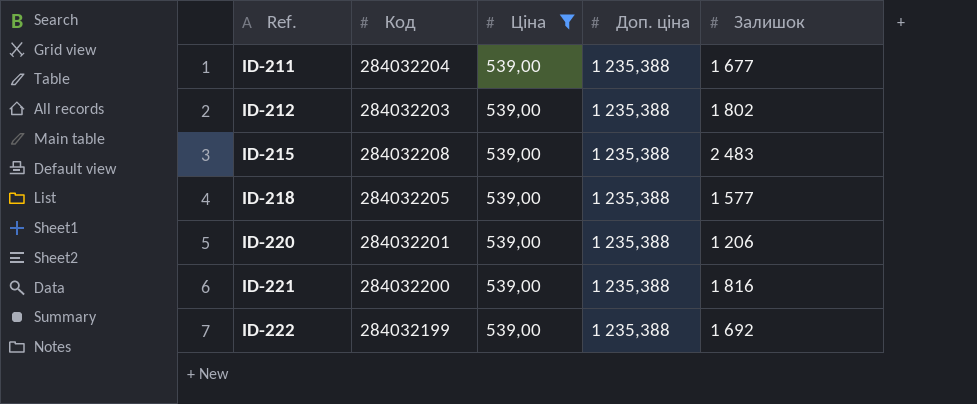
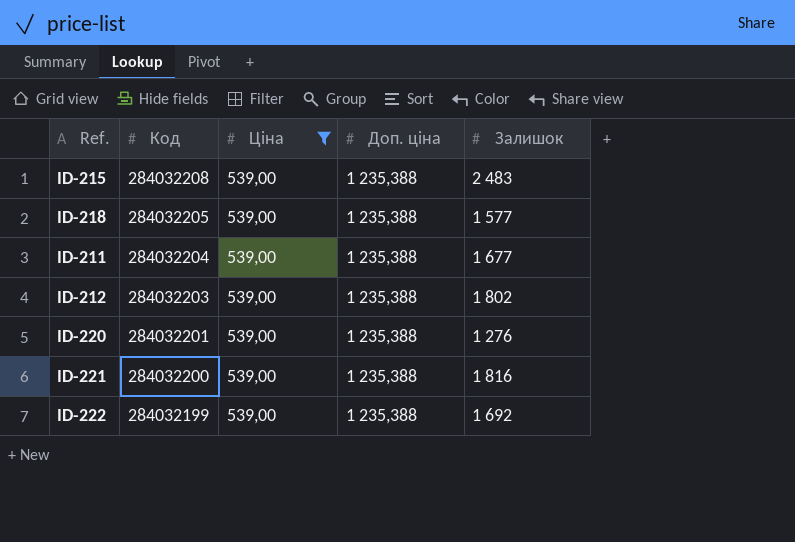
row order: Ref. ascending -> Код descending
ID-220 | Залишок: 1 206 -> 1 276

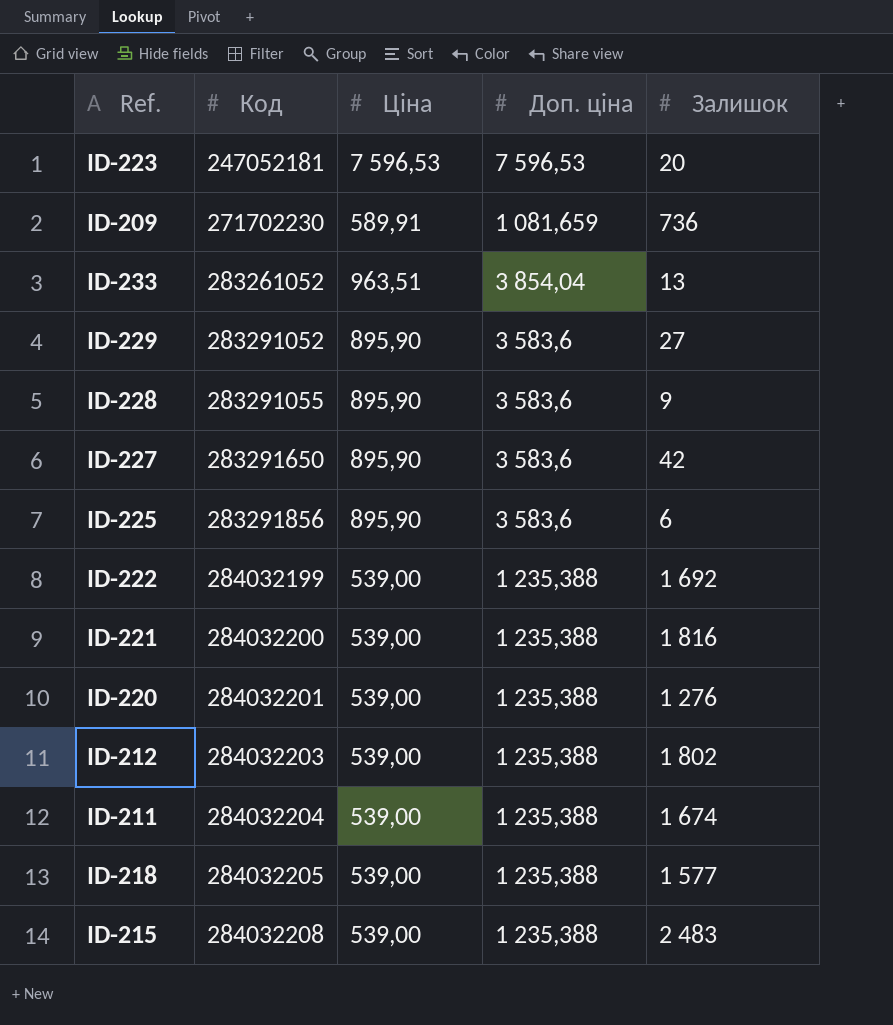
filter: Ціна = 539,00 -> none
row order: Код descending -> Код ascending
ID-211 | Залишок: 1 677 -> 1 674

